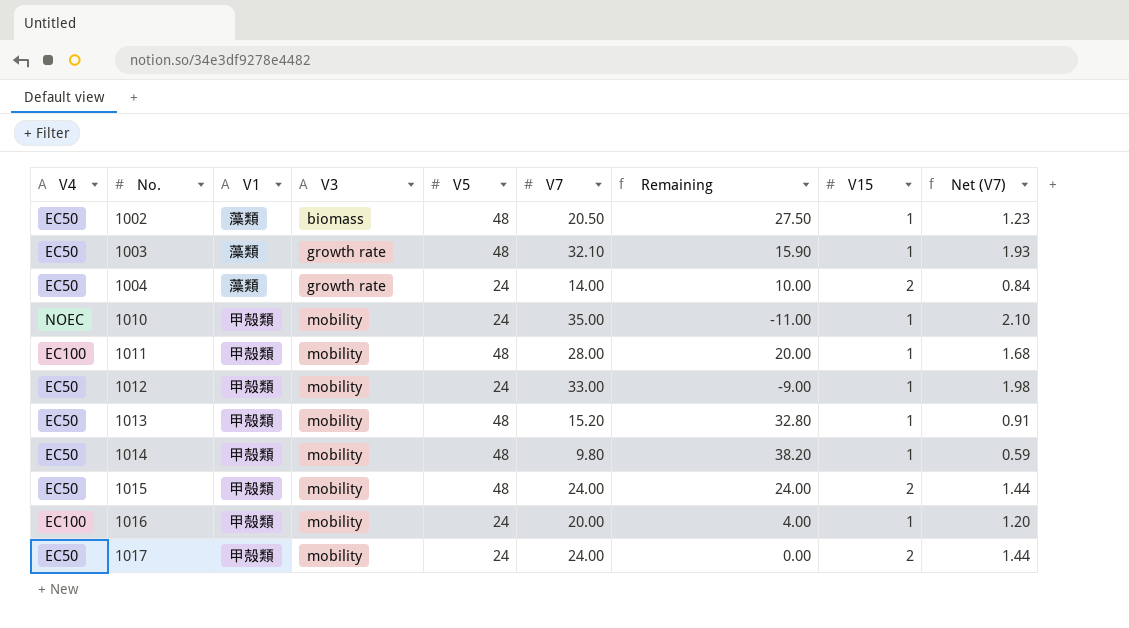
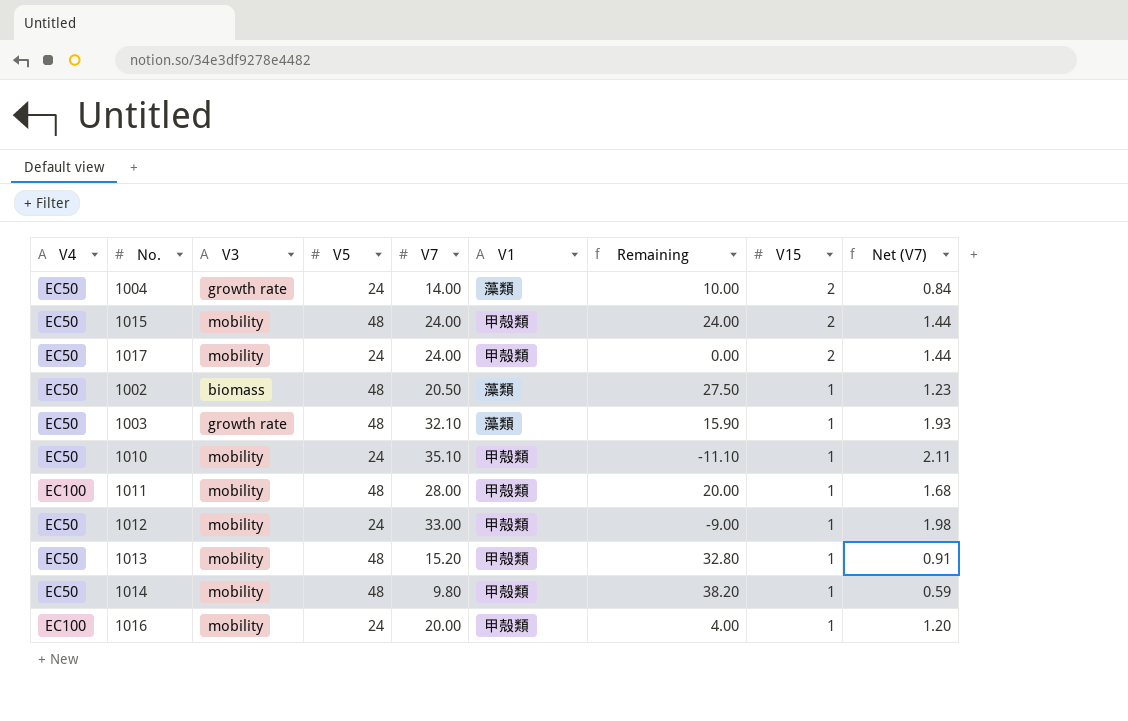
row order: No. ascending -> V15 descending
column V1 | position: 3 -> 6
1010 | V4: NOEC -> EC50
1010 | V7: 35.00 -> 35.10
1010 | Remaining: -11.00 -> -11.10
1010 | Net (V7): 2.10 -> 2.11

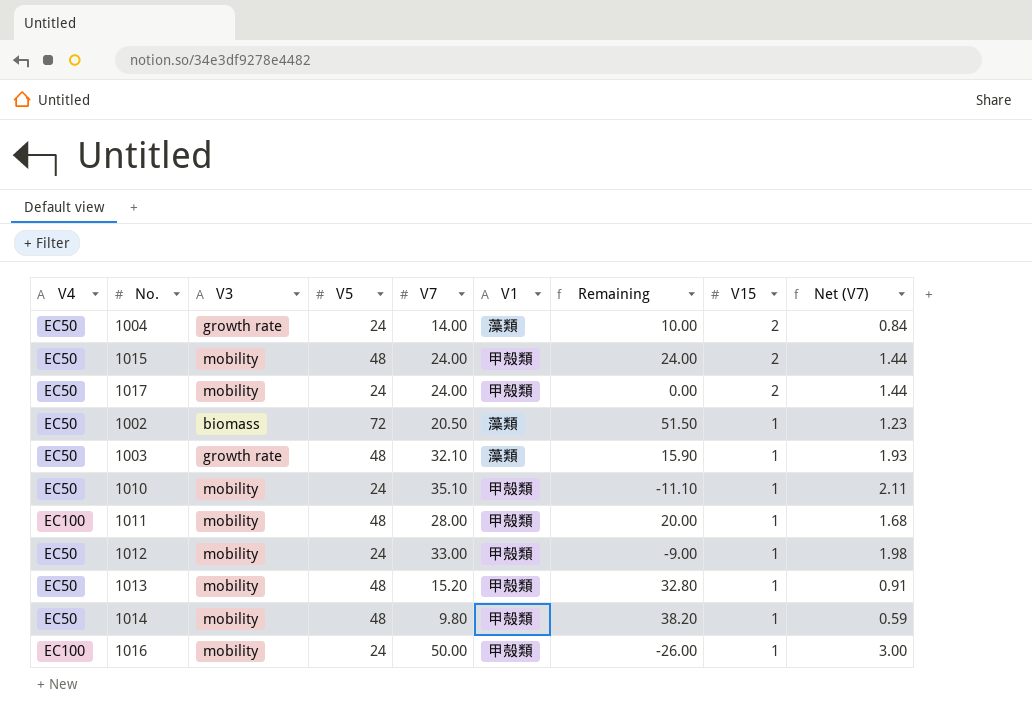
1002 | V5: 48 -> 72
1002 | Remaining: 27.50 -> 51.50
1016 | V7: 20.00 -> 50.00
1016 | Remaining: 4.00 -> -26.00
1016 | Net (V7): 1.20 -> 3.00

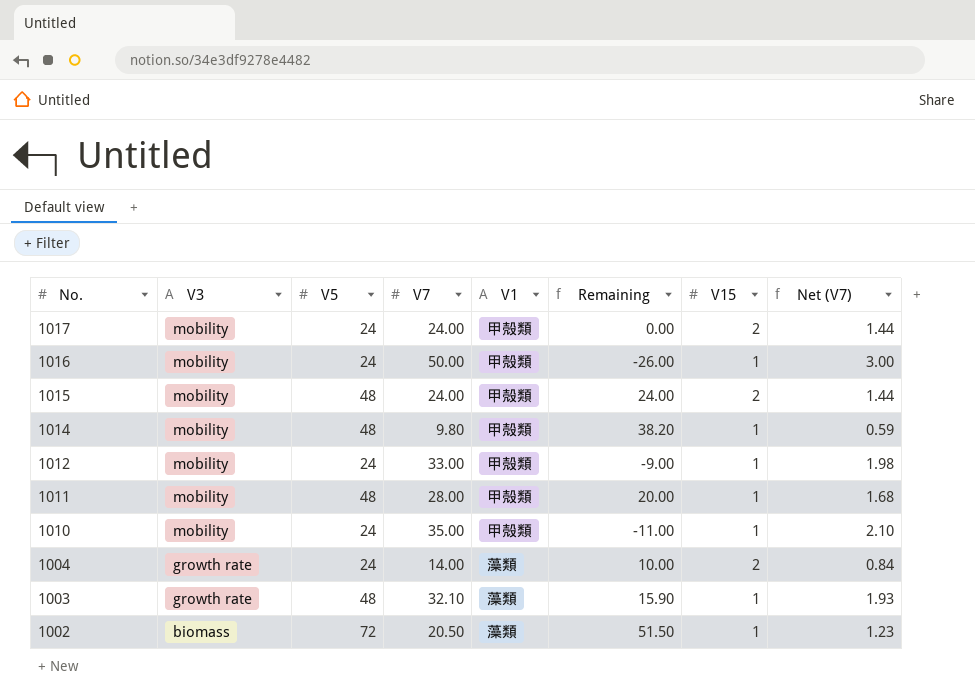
row order: V15 descending -> No. descending
column V4 | position: 1 -> none
row 1013: EC50 | mobility | 48 | 15.20 | 甲殻類 | 32.80 | 1 | 0.91 -> none
1010 | V7: 35.10 -> 35.00
1010 | Remaining: -11.10 -> -11.00
1010 | Net (V7): 2.11 -> 2.10

